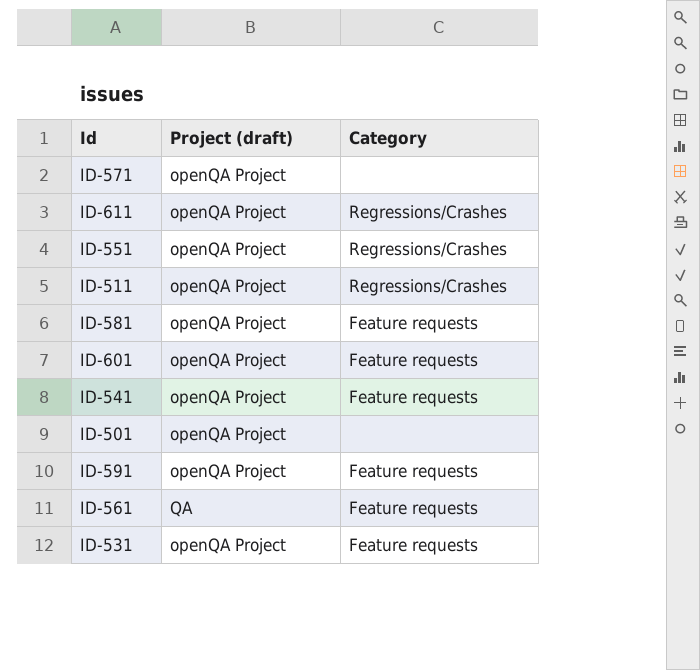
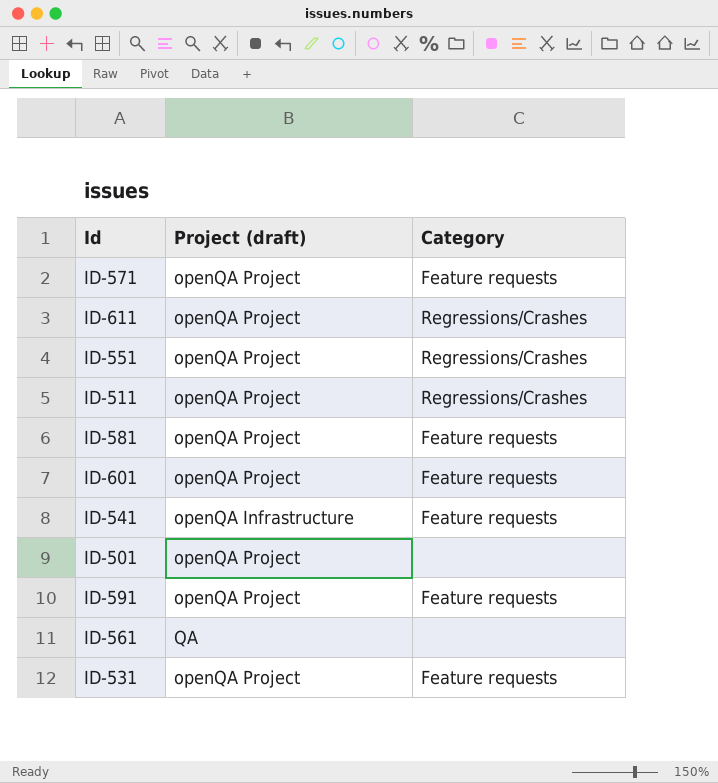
ID-571 | Category: none -> Feature requests
ID-541 | Project (draft): openQA Project -> openQA Infrastructure
ID-561 | Category: Feature requests -> none

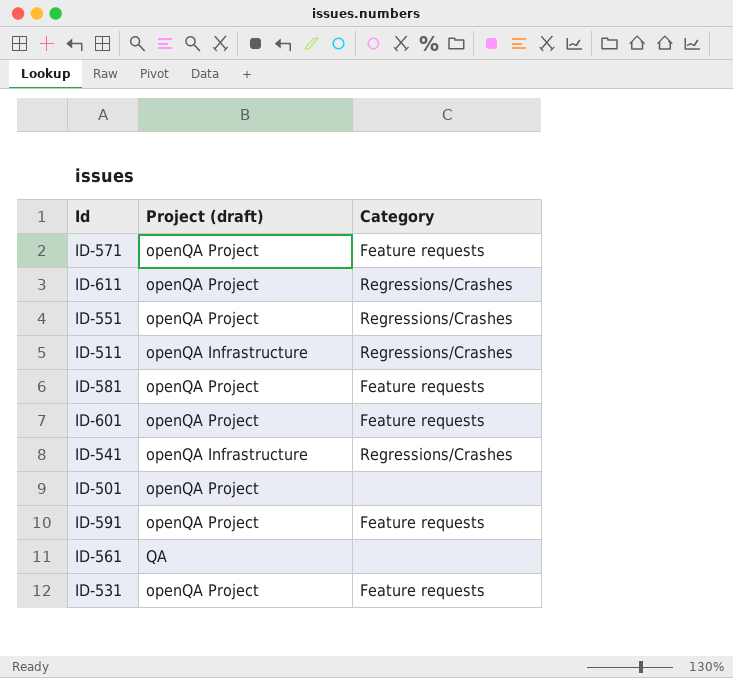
ID-511 | Project (draft): openQA Project -> openQA Infrastructure
ID-541 | Category: Feature requests -> Regressions/Crashes

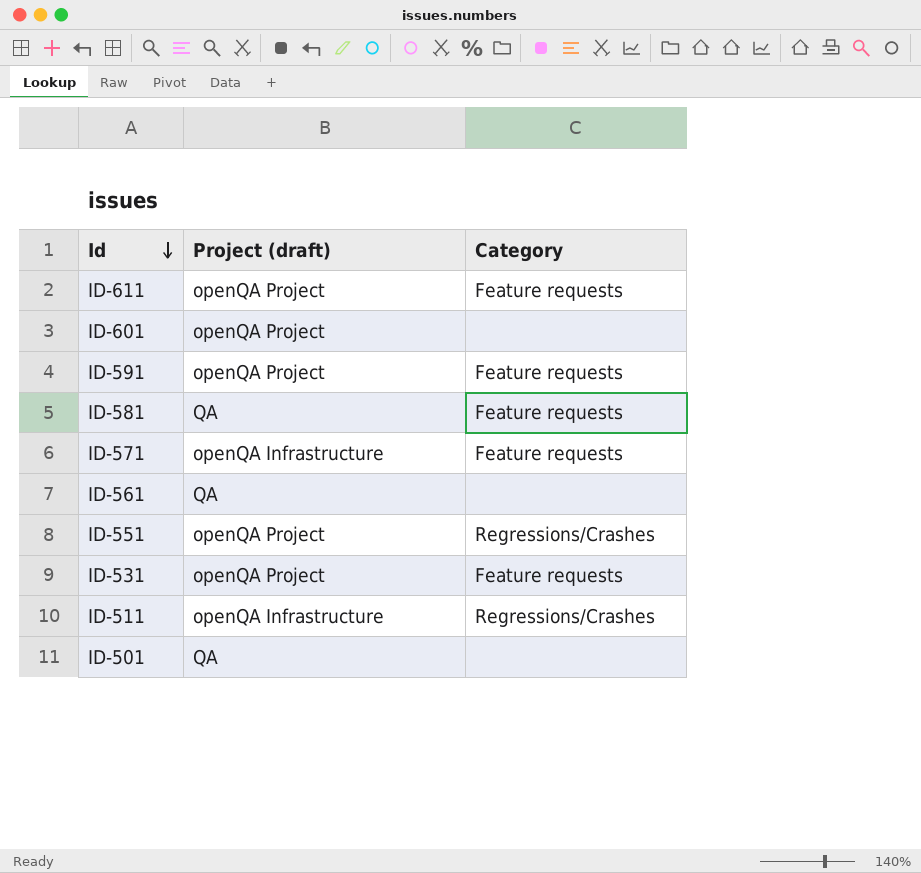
row order: none -> Id descending
row ID-541: openQA Infrastructure | Regressions/Crashes -> none
ID-611 | Category: Regressions/Crashes -> Feature requests
ID-601 | Category: Feature requests -> none
ID-581 | Project (draft): openQA Project -> QA
ID-571 | Project (draft): openQA Project -> openQA Infrastructure
ID-501 | Project (draft): openQA Project -> QA

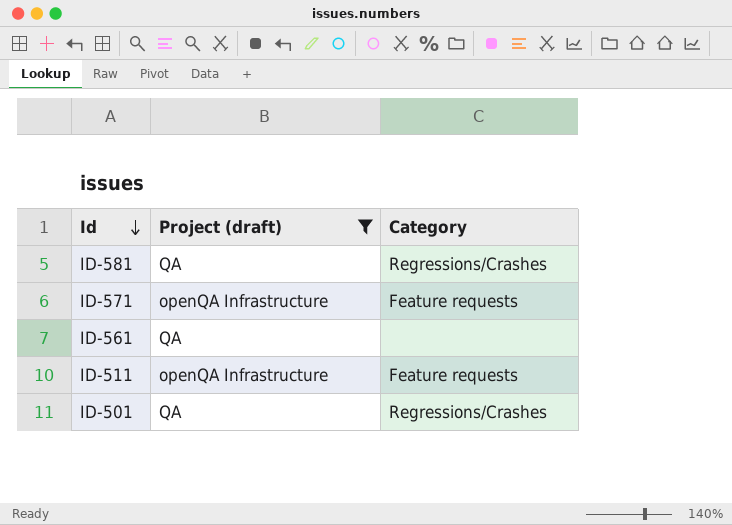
filter: none -> Project (draft) != openQA Project
ID-581 | Category: Feature requests -> Regressions/Crashes
ID-511 | Category: Regressions/Crashes -> Feature requests
ID-501 | Category: none -> Regressions/Crashes

